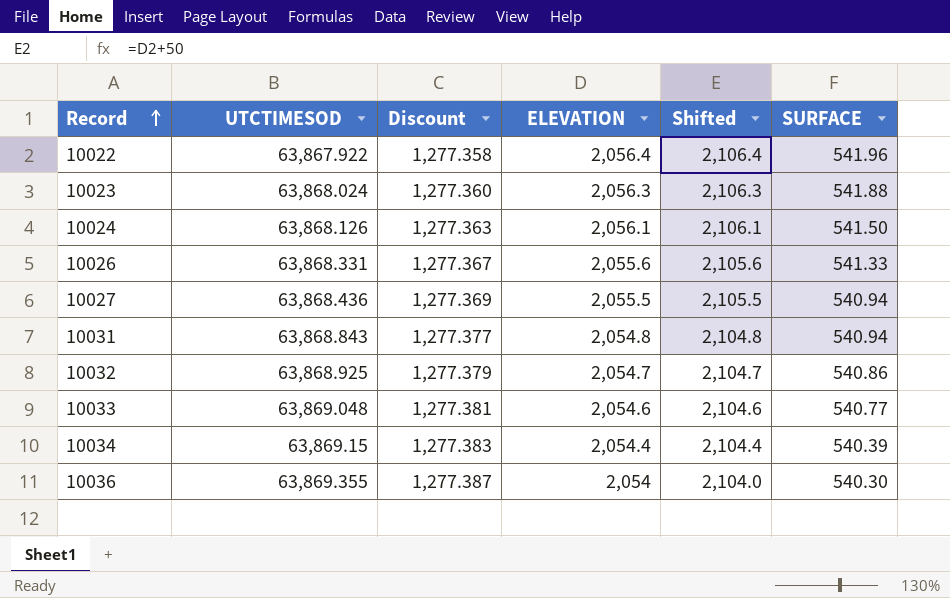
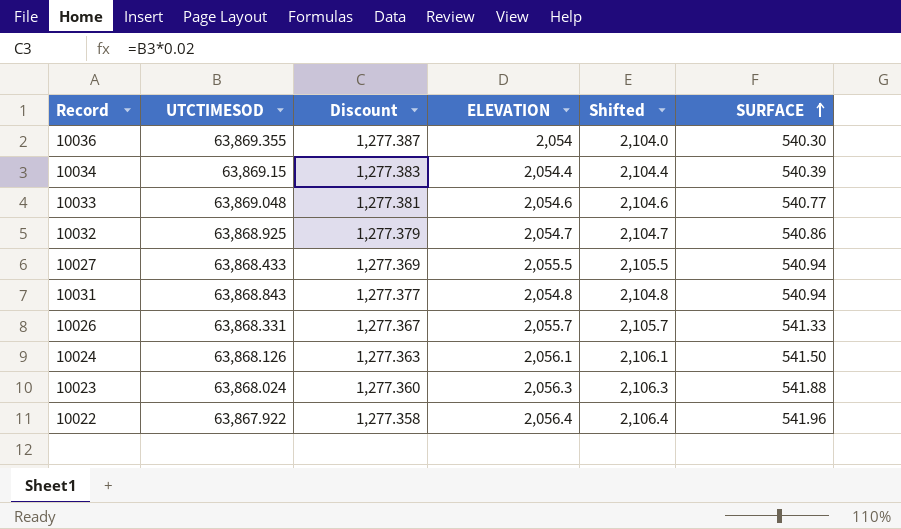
row order: Record ascending -> SURFACE ascending
10027 | UTCTIMESOD: 63,868.436 -> 63,868.433
10026 | ELEVATION: 2,055.6 -> 2,055.7
10026 | Shifted: 2,105.6 -> 2,105.7

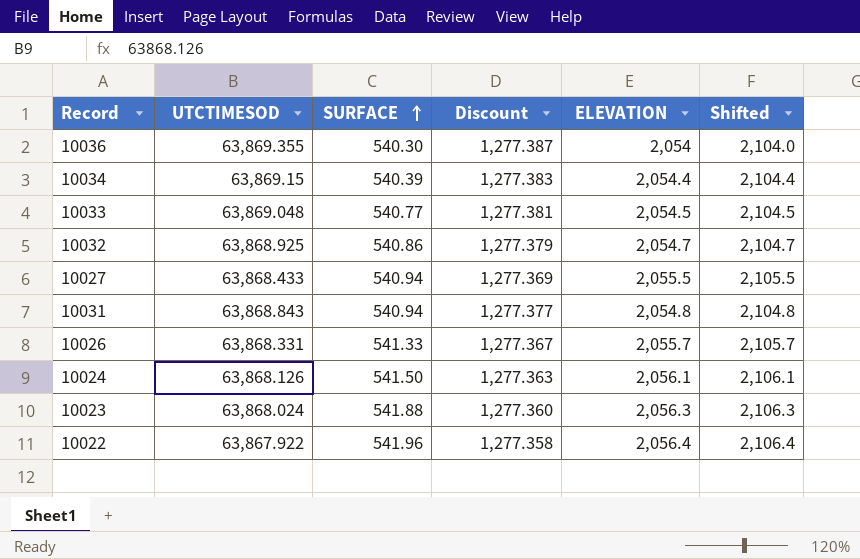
column SURFACE | position: 6 -> 3
10033 | ELEVATION: 2,054.6 -> 2,054.5
10033 | Shifted: 2,104.6 -> 2,104.5

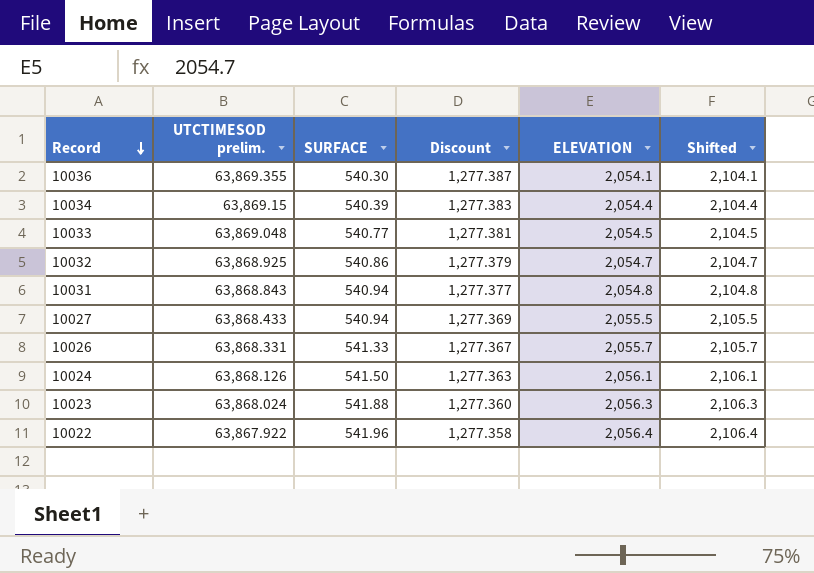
row order: SURFACE ascending -> Record descending
column name: UTCTIMESOD -> UTCTIMESOD prelim.
10036 | ELEVATION: 2,054 -> 2,054.1
10036 | Shifted: 2,104.0 -> 2,104.1

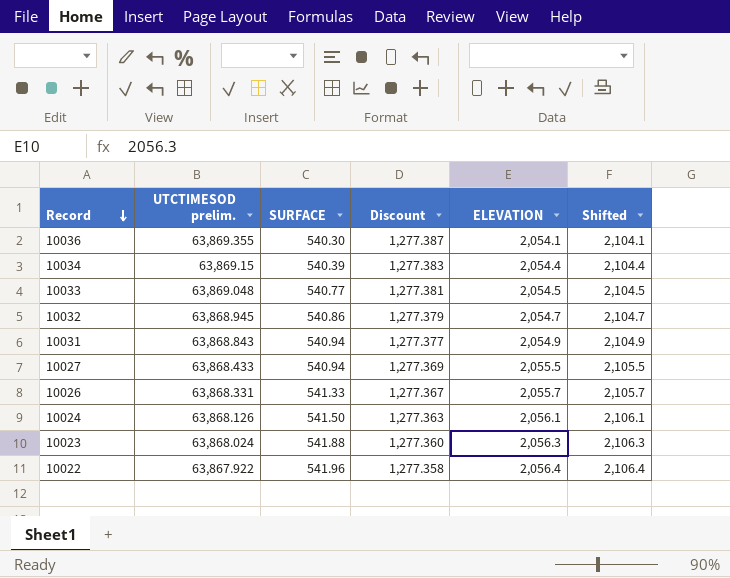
10032 | UTCTIMESOD prelim.: 63,868.925 -> 63,868.945
10031 | ELEVATION: 2,054.8 -> 2,054.9
10031 | Shifted: 2,104.8 -> 2,104.9

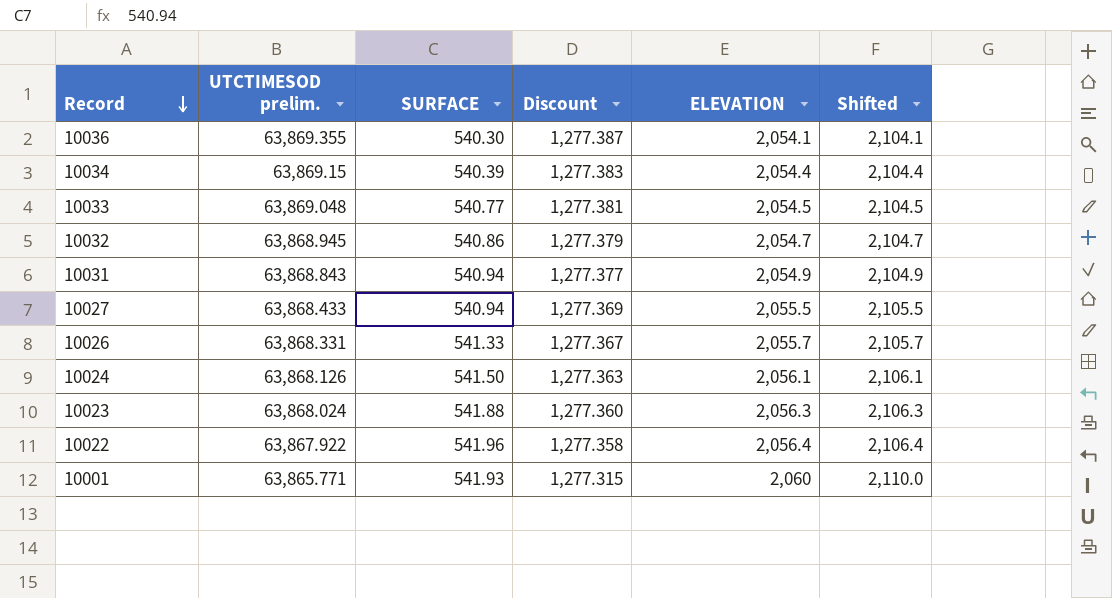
row 10001: none -> 63,865.771 | 541.93 | 1,277.315 | 2,060 | 2,110.0

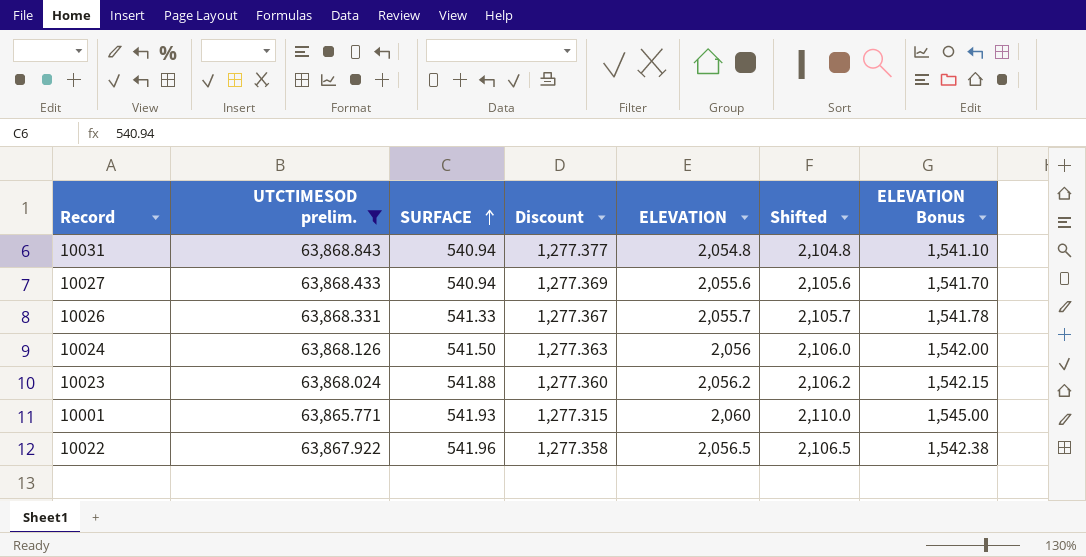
filter: none -> UTCTIMESOD prelim. <= 63,868.843
row order: Record descending -> SURFACE ascending
column ELEVATION Bonus | formula: none -> [ELEVATION] * 0.75
10031 | ELEVATION: 2,054.9 -> 2,054.8
10031 | Shifted: 2,104.9 -> 2,104.8
10027 | ELEVATION: 2,055.5 -> 2,055.6
10027 | Shifted: 2,105.5 -> 2,105.6
10024 | ELEVATION: 2,056.1 -> 2,056
10024 | Shifted: 2,106.1 -> 2,106.0
10023 | ELEVATION: 2,056.3 -> 2,056.2
10023 | Shifted: 2,106.3 -> 2,106.2
10022 | ELEVATION: 2,056.4 -> 2,056.5
10022 | Shifted: 2,106.4 -> 2,106.5

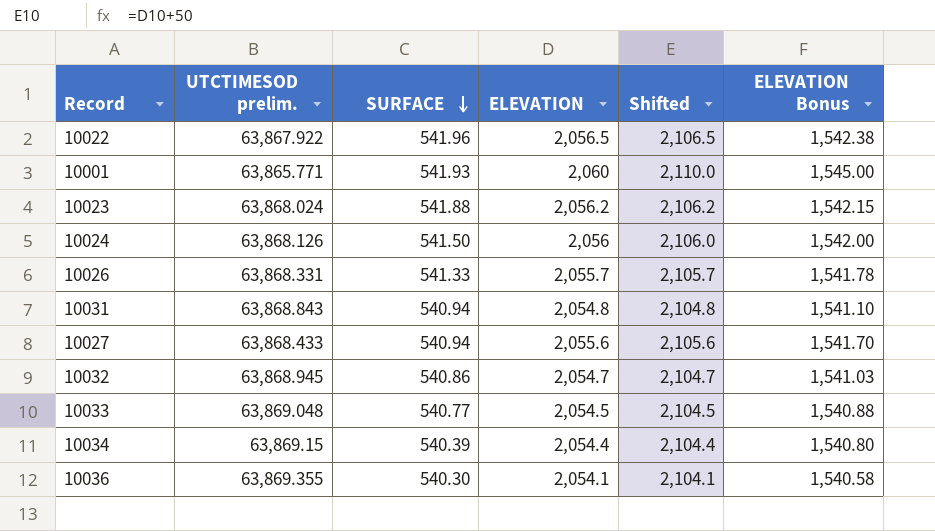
filter: UTCTIMESOD prelim. <= 63,868.843 -> none
row order: SURFACE ascending -> SURFACE descending
column Discount | formula: [UTCTIMESOD prelim.] * 0.02 -> none

